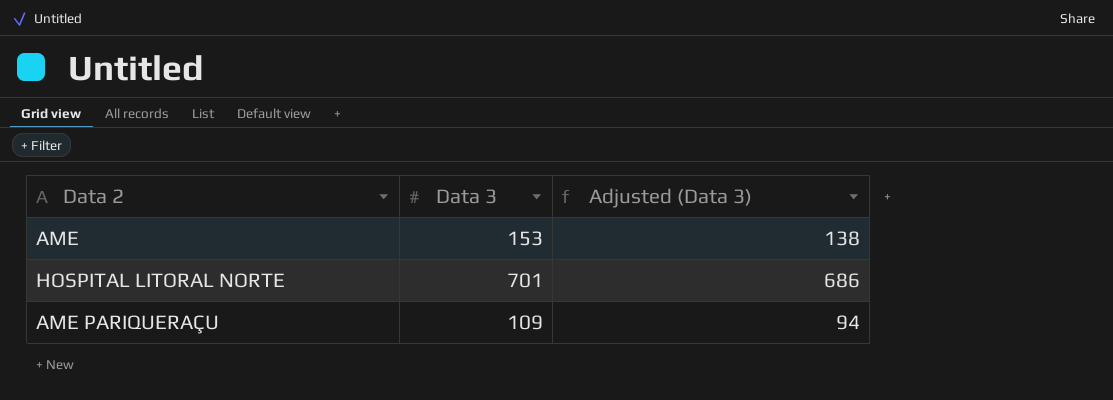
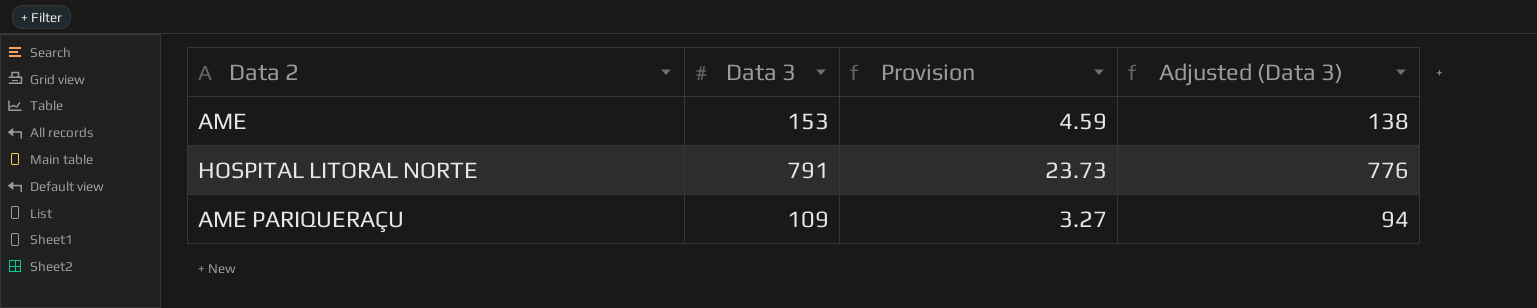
column Provision | formula: none -> [Data 3] * 0.03
HOSPITAL LITORAL NORTE | Data 3: 701 -> 791
HOSPITAL LITORAL NORTE | Adjusted (Data 3): 686 -> 776

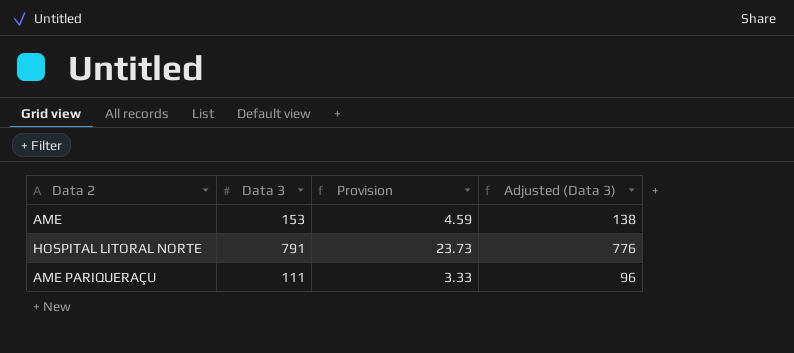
AME PARIQUERAÇU | Data 3: 109 -> 111
AME PARIQUERAÇU | Provision: 3.27 -> 3.33
AME PARIQUERAÇU | Adjusted (Data 3): 94 -> 96

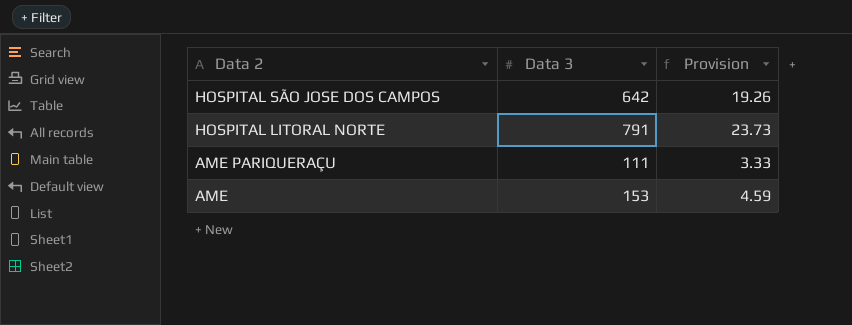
row order: none -> Data 2 descending
column Adjusted (Data 3) | formula: [Data 3] - 15 -> none
row HOSPITAL SÃO JOSE DOS CAMPOS: none -> 642 | 19.26

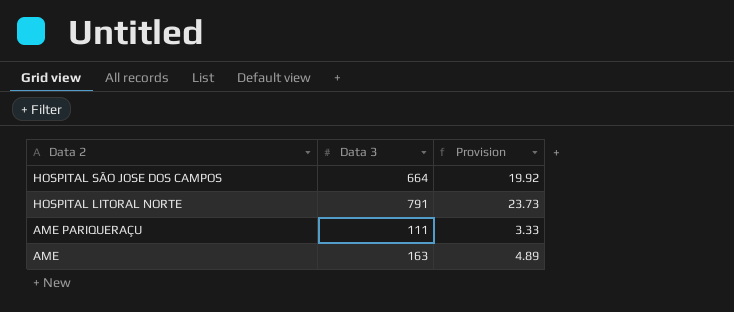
HOSPITAL SÃO JOSE DOS CAMPOS | Data 3: 642 -> 664
HOSPITAL SÃO JOSE DOS CAMPOS | Provision: 19.26 -> 19.92
AME | Data 3: 153 -> 163
AME | Provision: 4.59 -> 4.89

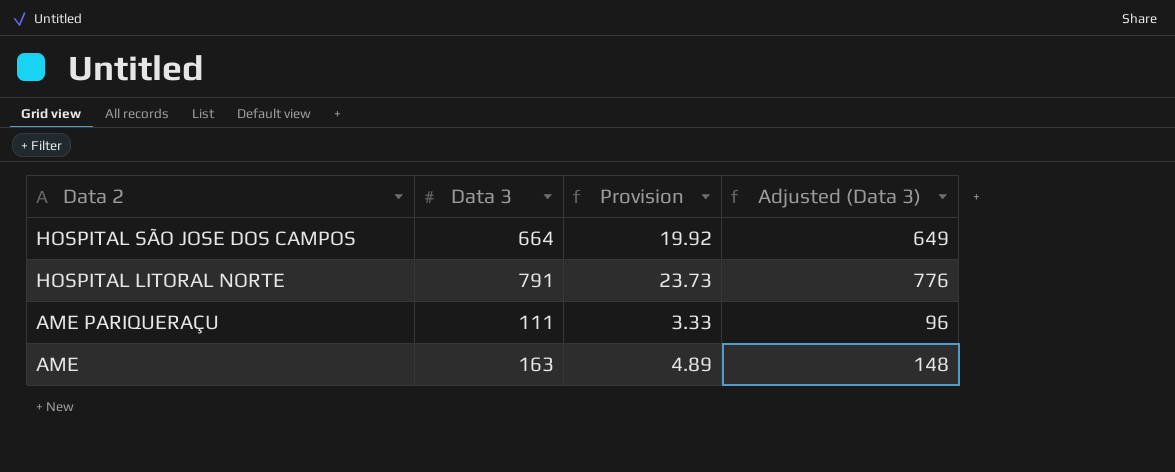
column Adjusted (Data 3) | formula: none -> [Data 3] - 15

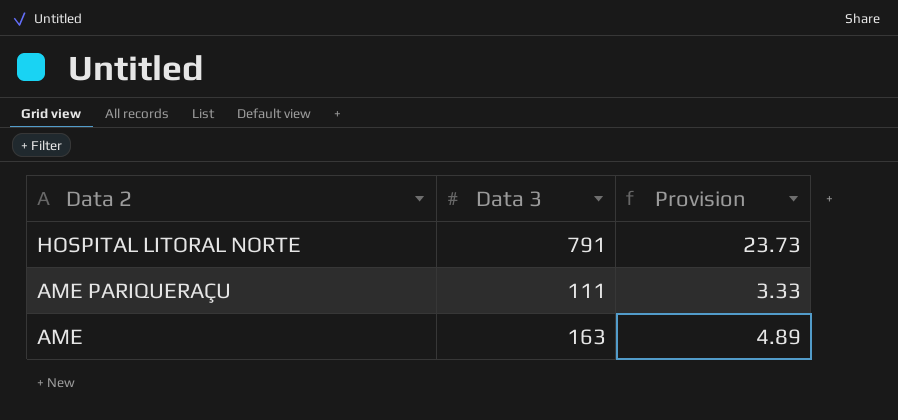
column Adjusted (Data 3) | formula: [Data 3] - 15 -> none
row HOSPITAL SÃO JOSE DOS CAMPOS: 664 | 19.92 | 649 -> none

